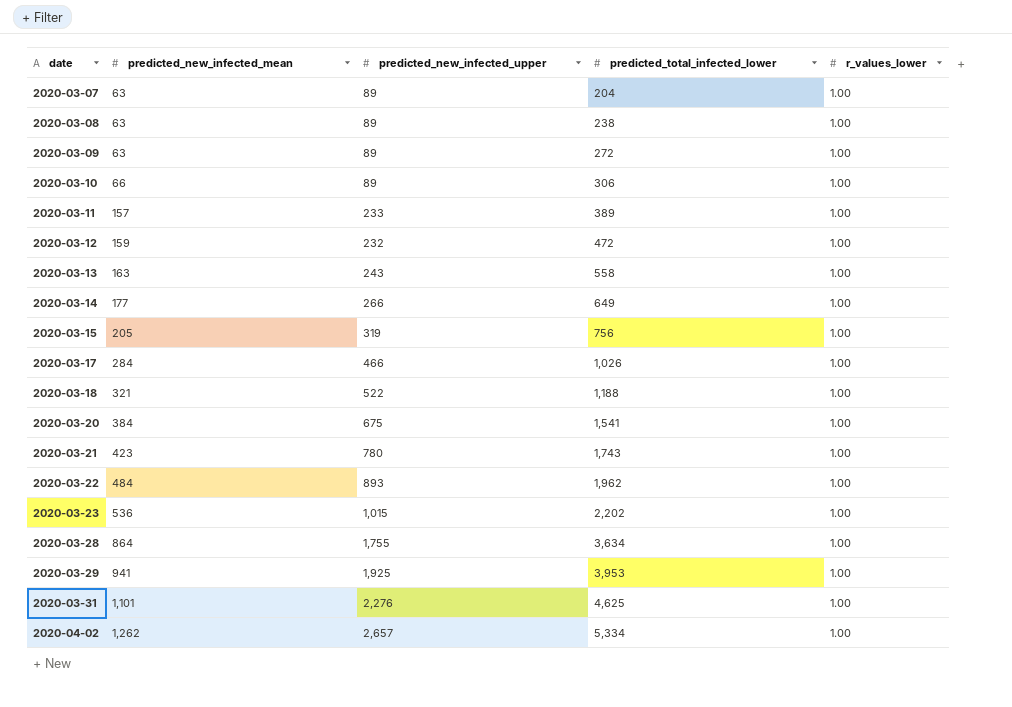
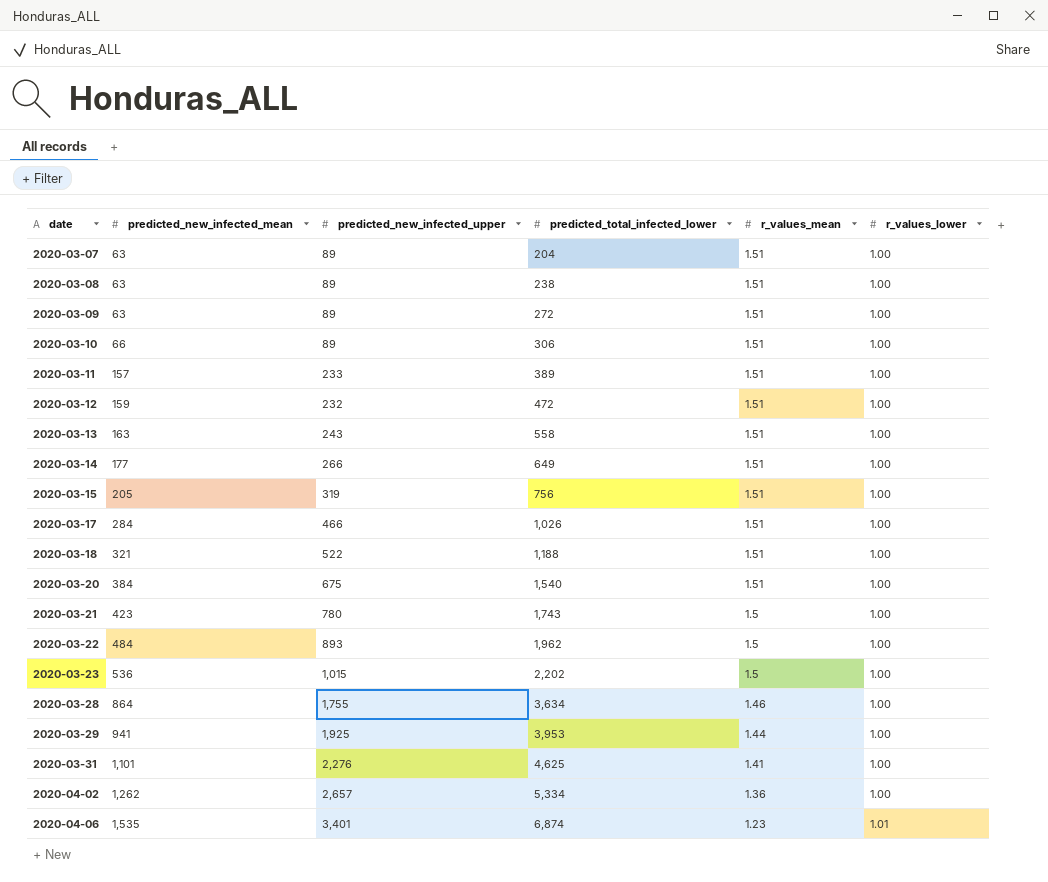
column r_values_mean | position: none -> 5
2020-03-20 | predicted_total_infected_lower: 1,541 -> 1,540
row 2020-04-06: none -> 1,535 | 3,401 | 6,874 | 1.23 | 1.01

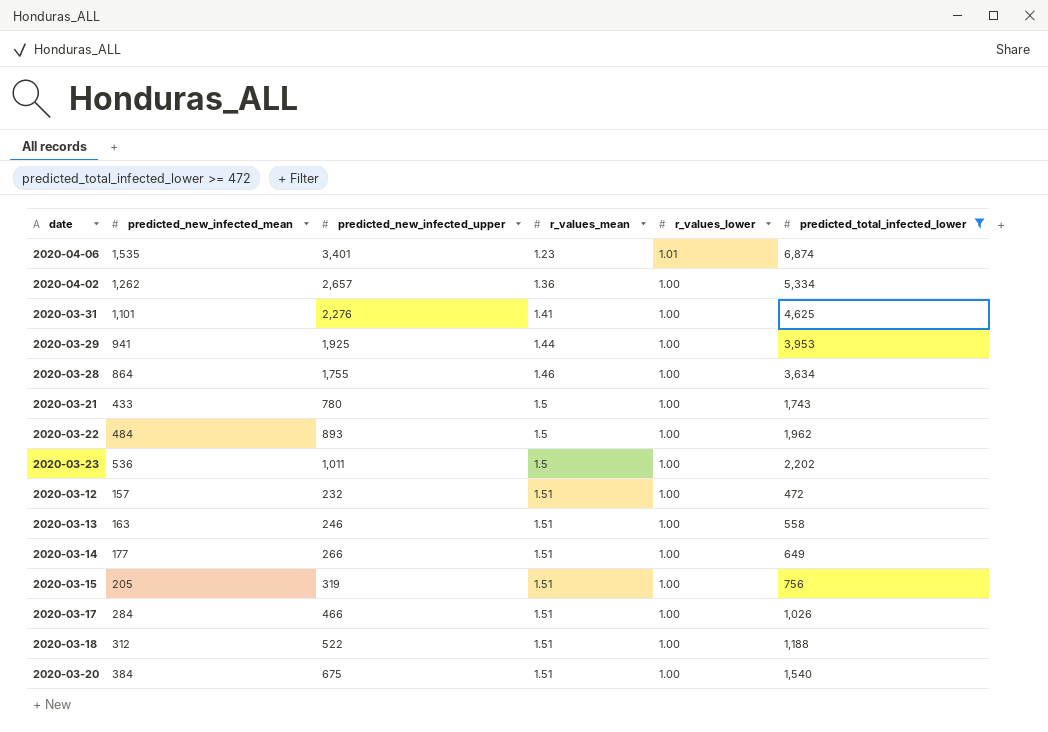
filter: none -> predicted_total_infected_lower >= 472
row order: date ascending -> r_values_mean ascending
column predicted_total_infected_lower | position: 4 -> 6
2020-03-21 | predicted_new_infected_mean: 423 -> 433
2020-03-23 | predicted_new_infected_upper: 1,015 -> 1,011
2020-03-12 | predicted_new_infected_mean: 159 -> 157
2020-03-13 | predicted_new_infected_upper: 243 -> 246
2020-03-18 | predicted_new_infected_mean: 321 -> 312

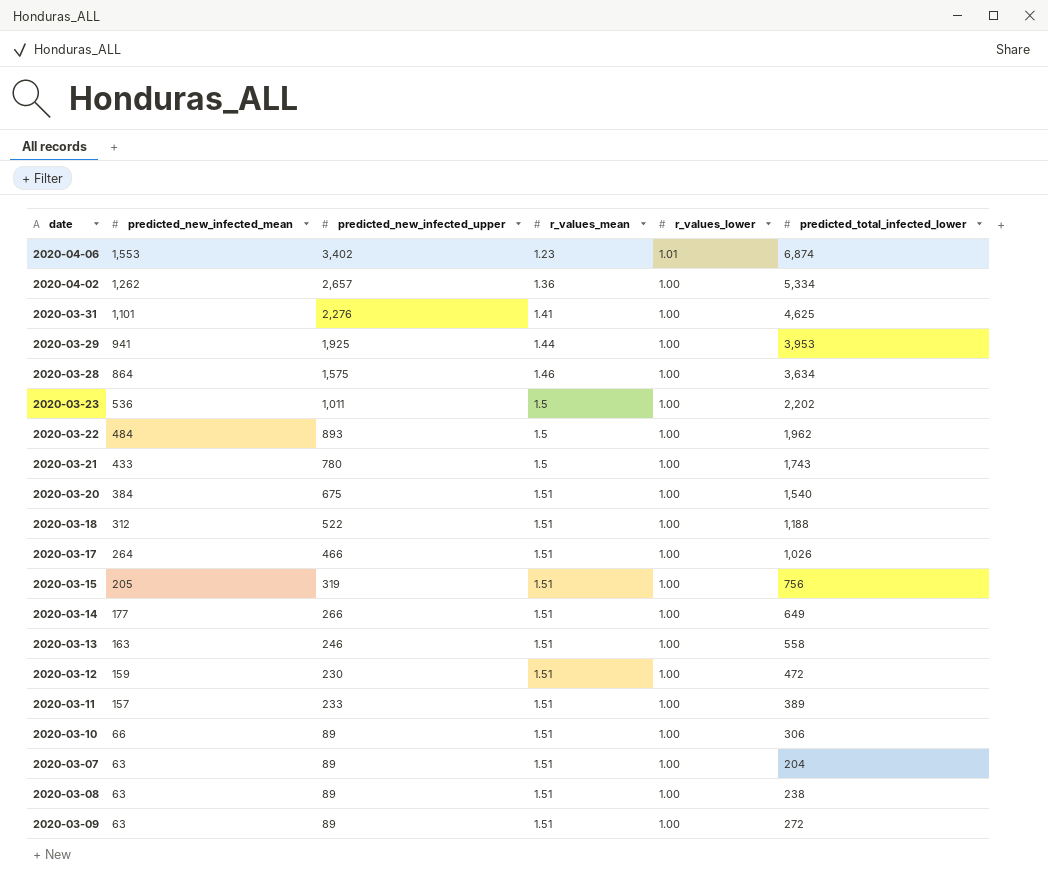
filter: predicted_total_infected_lower >= 472 -> none
row order: r_values_mean ascending -> predicted_new_infected_mean descending
2020-04-06 | predicted_new_infected_mean: 1,535 -> 1,553
2020-04-06 | predicted_new_infected_upper: 3,401 -> 3,402
2020-03-28 | predicted_new_infected_upper: 1,755 -> 1,575
2020-03-17 | predicted_new_infected_mean: 284 -> 264
2020-03-12 | predicted_new_infected_mean: 157 -> 159
2020-03-12 | predicted_new_infected_upper: 232 -> 230

